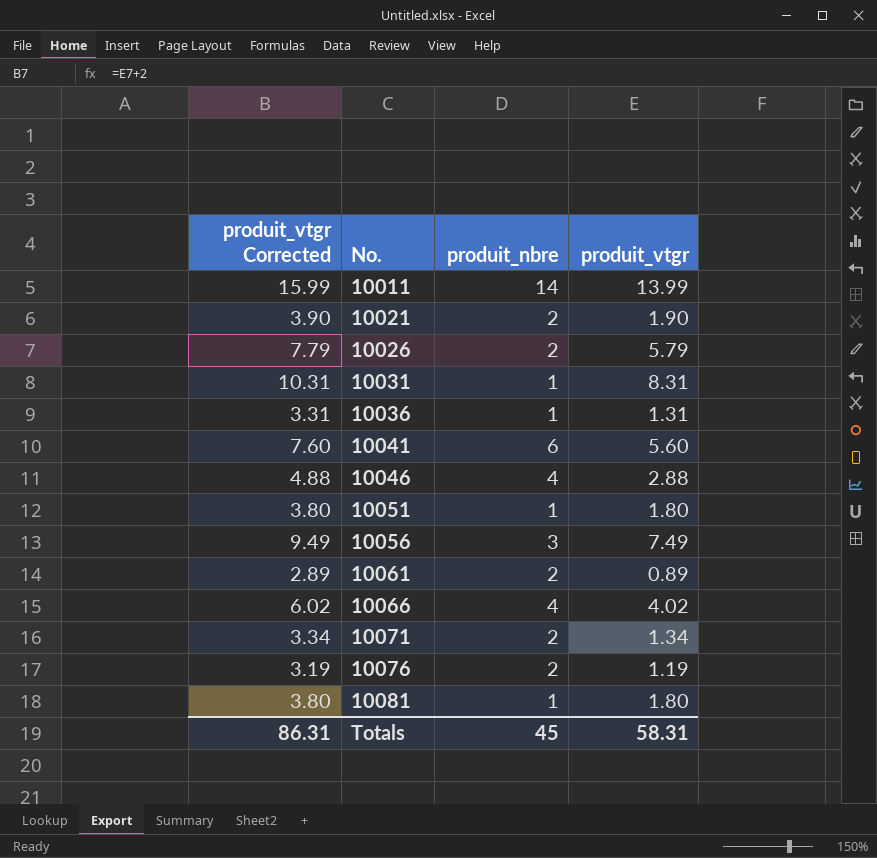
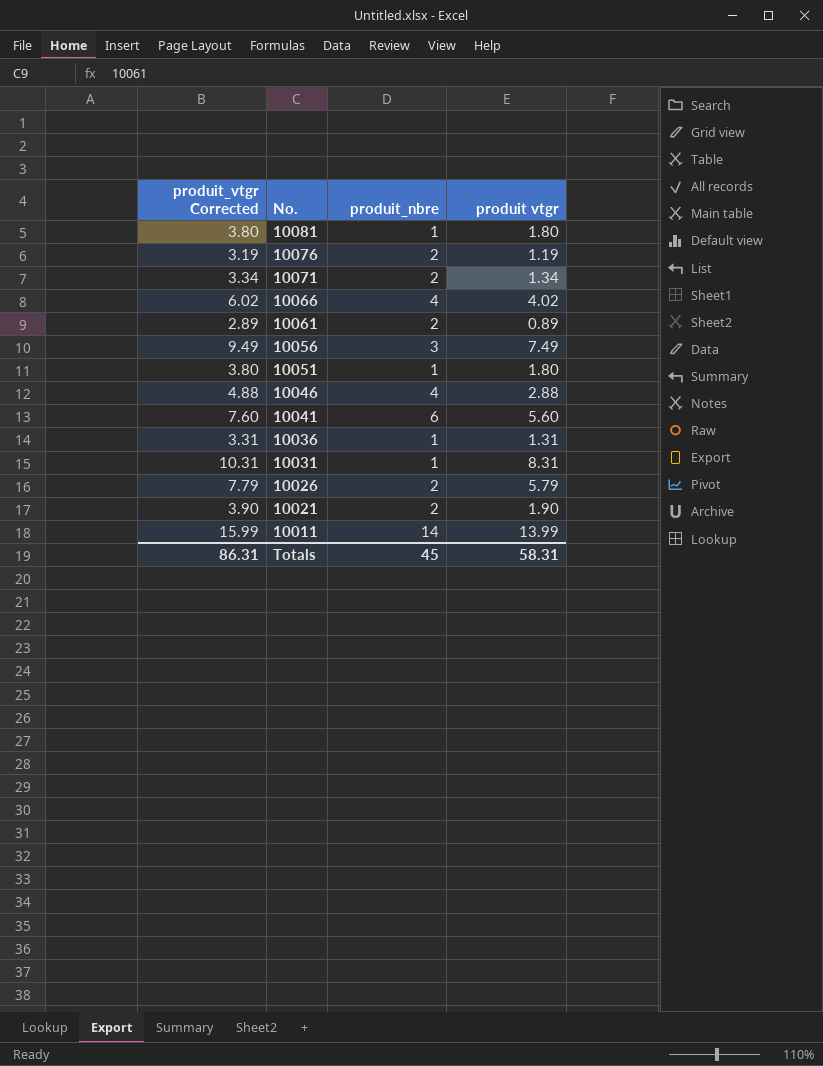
row order: No. ascending -> No. descending
column name: produit_vtgr -> produit vtgr

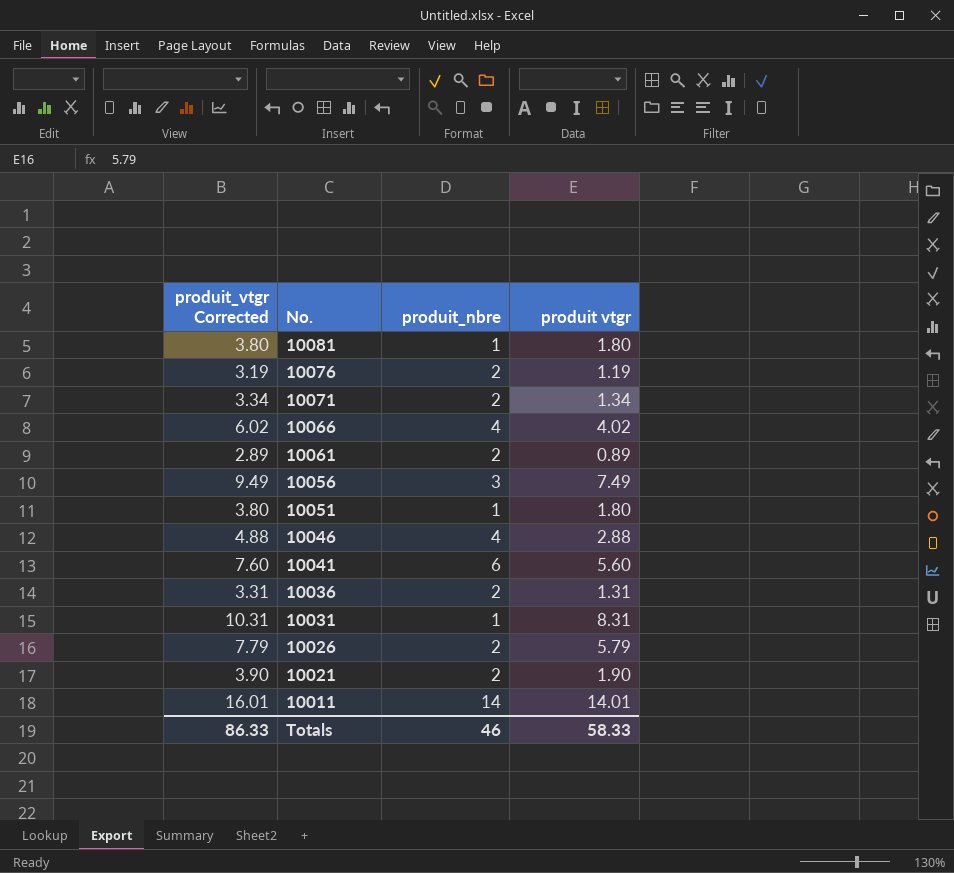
10036 | produit_nbre: 1 -> 2
10011 | produit_vtgr Corrected: 15.99 -> 16.01
10011 | produit vtgr: 13.99 -> 14.01
Totals | produit_vtgr Corrected: 86.31 -> 86.33
Totals | produit_nbre: 45 -> 46
Totals | produit vtgr: 58.31 -> 58.33

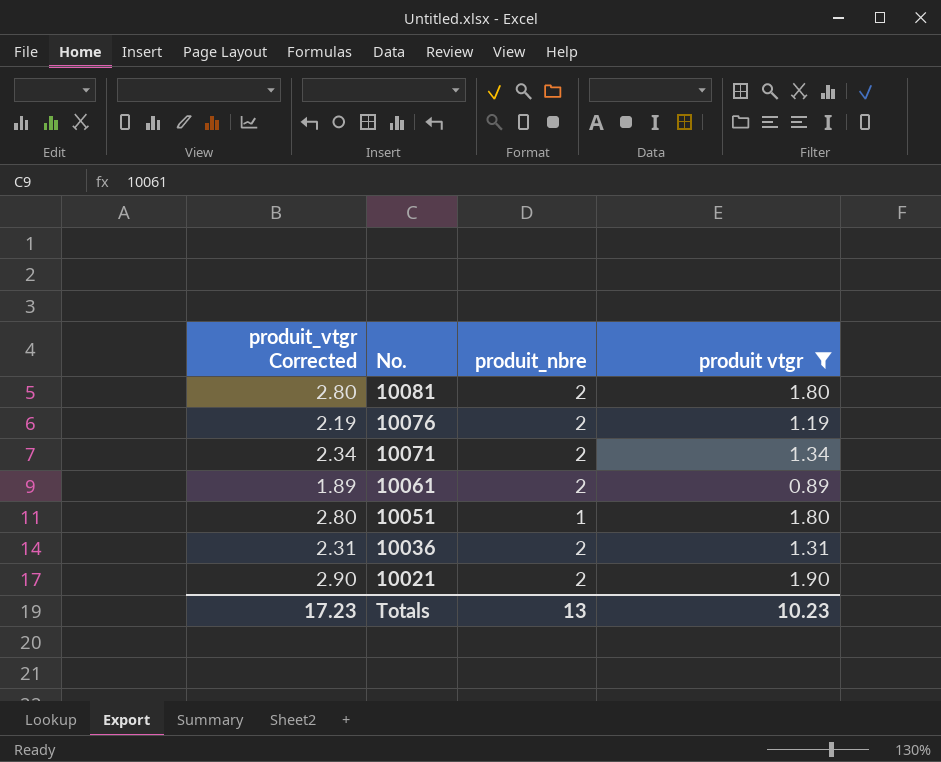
filter: none -> produit vtgr <= 1.90
column produit_vtgr Corrected | formula: [produit vtgr] + 2 -> [produit vtgr] + 1
10081 | produit_nbre: 1 -> 2
Totals | produit_vtgr Corrected: 86.33 -> 17.23
Totals | produit_nbre: 46 -> 13
Totals | produit vtgr: 58.33 -> 10.23

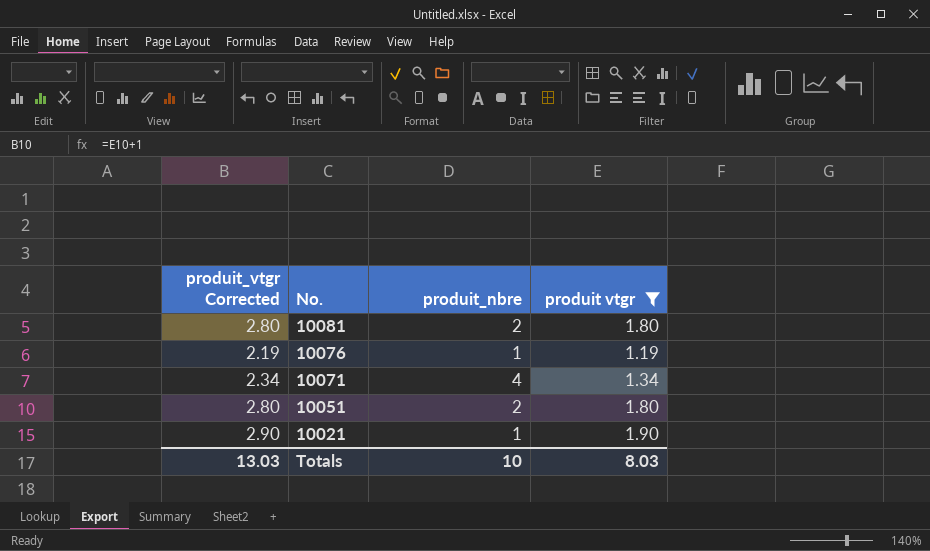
row 10061: 1.89 | 2 | 0.89 -> none
row 10036: 2.31 | 2 | 1.31 -> none
10076 | produit_nbre: 2 -> 1
10071 | produit_nbre: 2 -> 4
10051 | produit_nbre: 1 -> 2
10021 | produit_nbre: 2 -> 1
Totals | produit_vtgr Corrected: 17.23 -> 13.03
Totals | produit_nbre: 13 -> 10
Totals | produit vtgr: 10.23 -> 8.03

